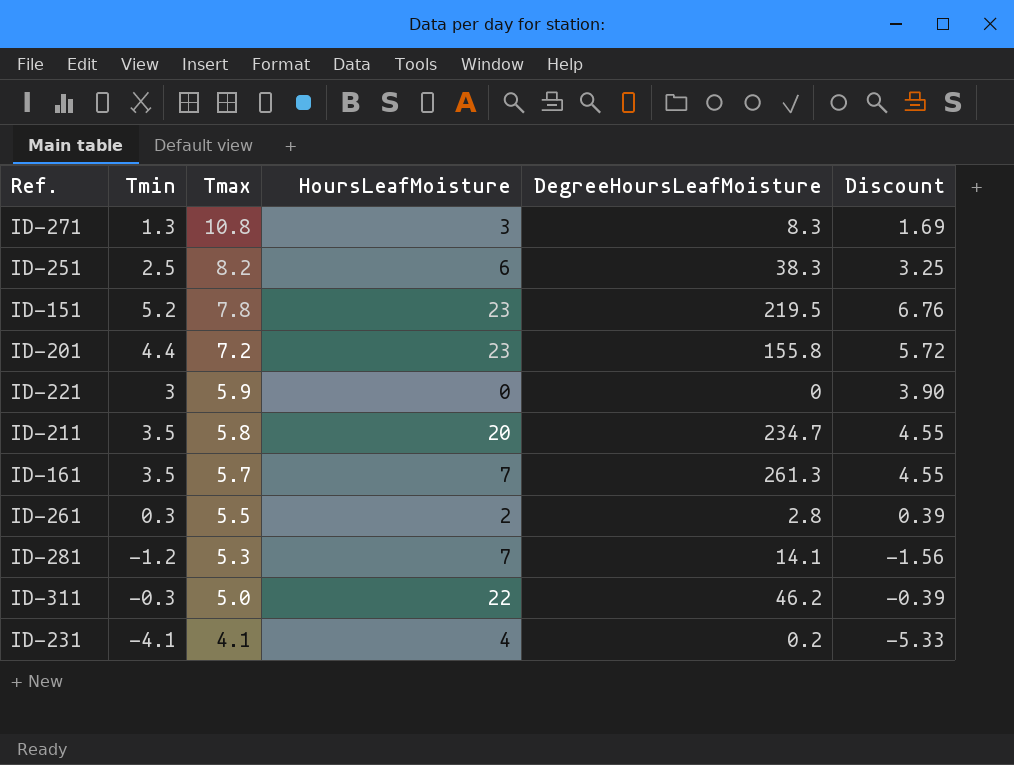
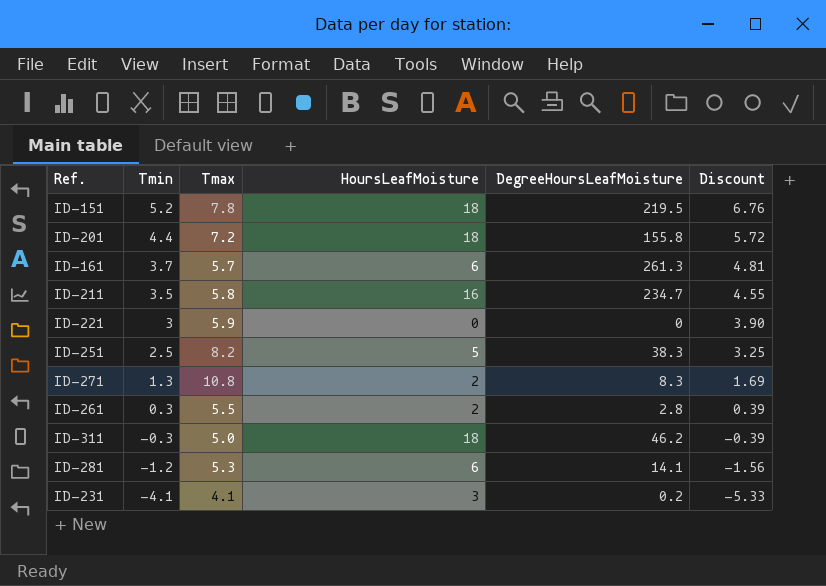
row order: Tmax descending -> Tmin descending
ID-151 | HoursLeafMoisture: 23 -> 18
ID-201 | HoursLeafMoisture: 23 -> 18
ID-161 | Tmin: 3.5 -> 3.7
ID-161 | HoursLeafMoisture: 7 -> 6
ID-161 | Discount: 4.55 -> 4.81
ID-211 | HoursLeafMoisture: 20 -> 16
ID-251 | HoursLeafMoisture: 6 -> 5
ID-271 | HoursLeafMoisture: 3 -> 2
ID-311 | HoursLeafMoisture: 22 -> 18
ID-281 | HoursLeafMoisture: 7 -> 6
ID-231 | HoursLeafMoisture: 4 -> 3

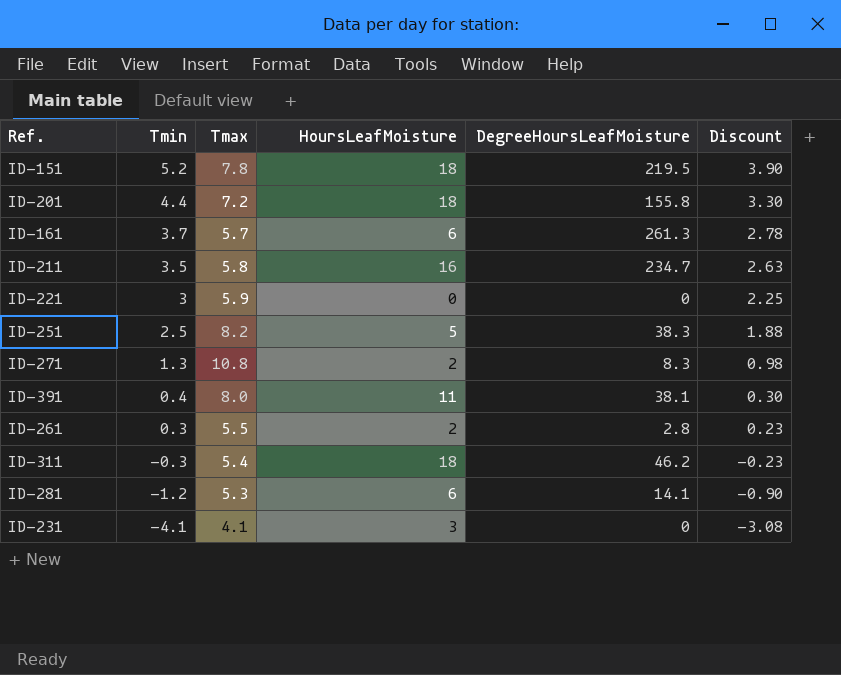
column Discount | formula: [Tmin] * 1.3 -> [Tmin] * 0.75
row ID-391: none -> 0.4 | 8.0 | 11 | 38.1 | 0.30
ID-311 | Tmax: 5.0 -> 5.4
ID-231 | DegreeHoursLeafMoisture: 0.2 -> 0

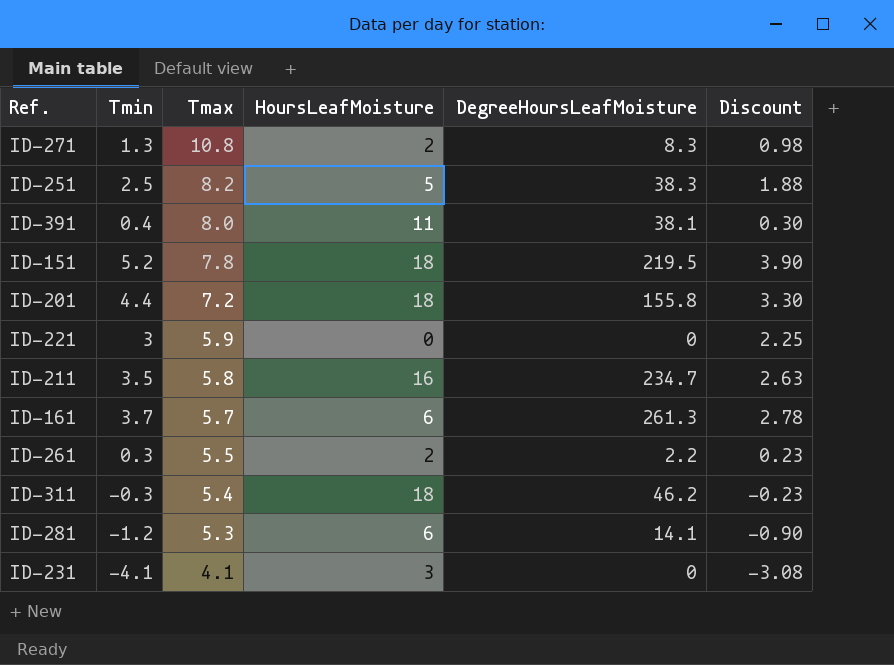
row order: Tmin descending -> Tmax descending
ID-261 | DegreeHoursLeafMoisture: 2.8 -> 2.2

